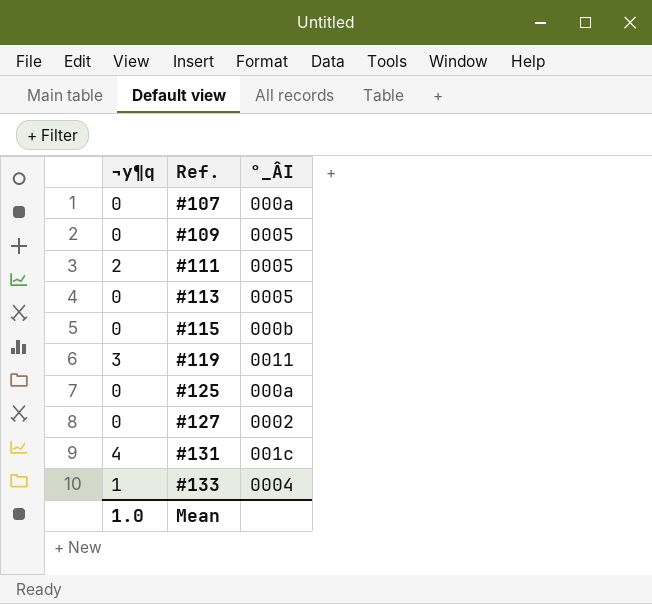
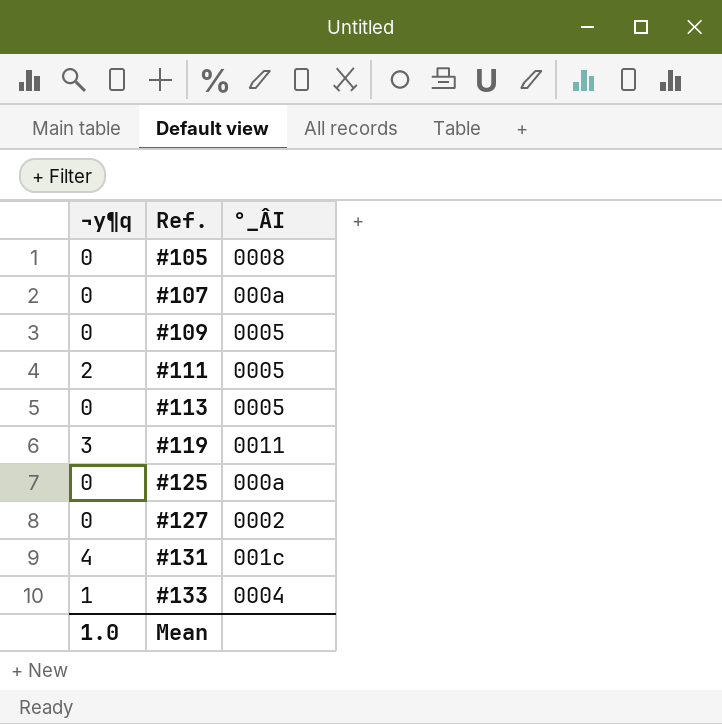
row #115: 0 | 000b -> none
row #105: none -> 0 | 0008

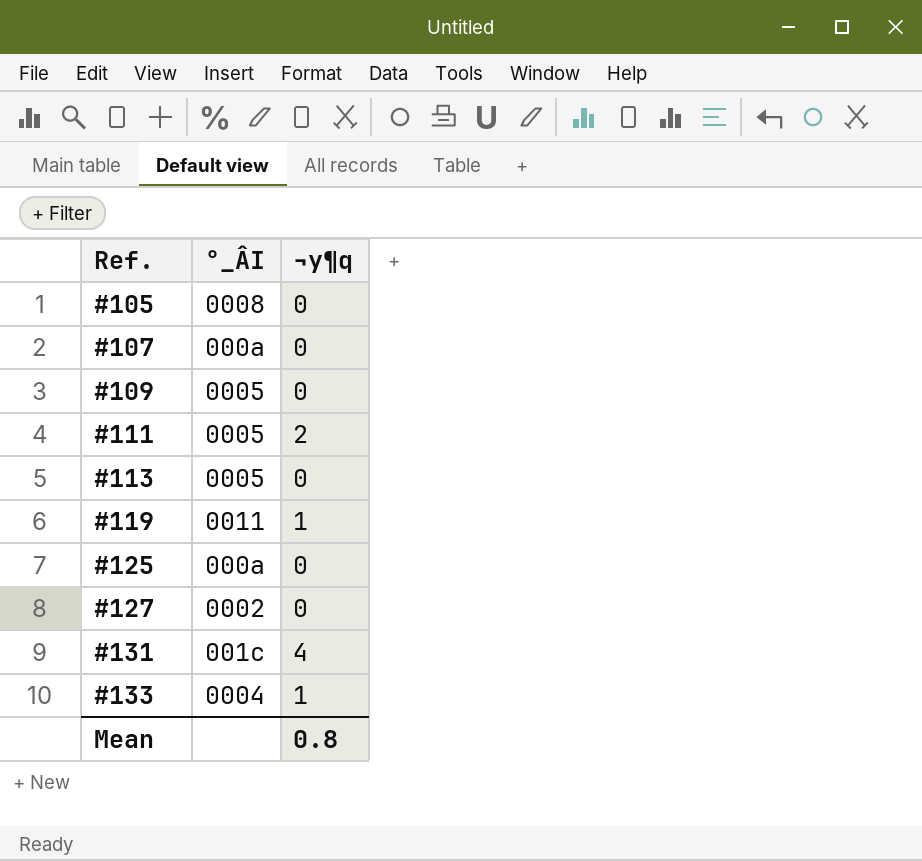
column ¬y¶q | position: 1 -> 3
#119 | ¬y¶q: 3 -> 1
Mean | ¬y¶q: 1.0 -> 0.8

